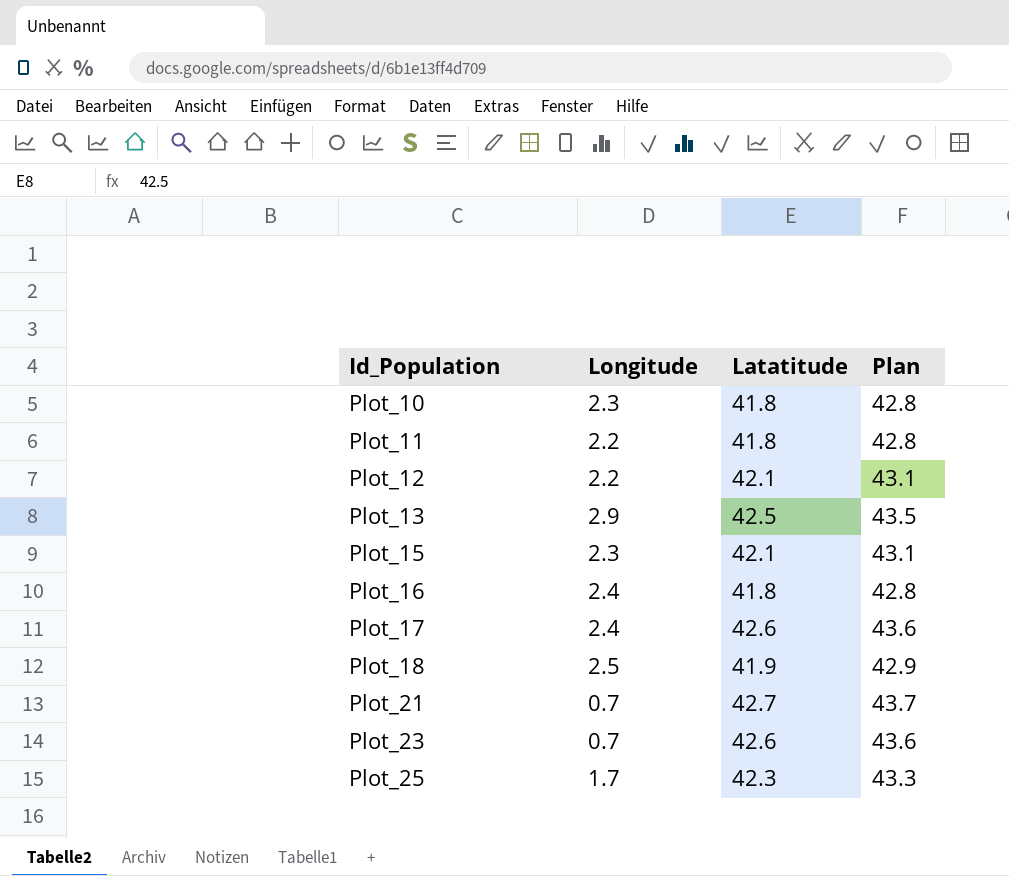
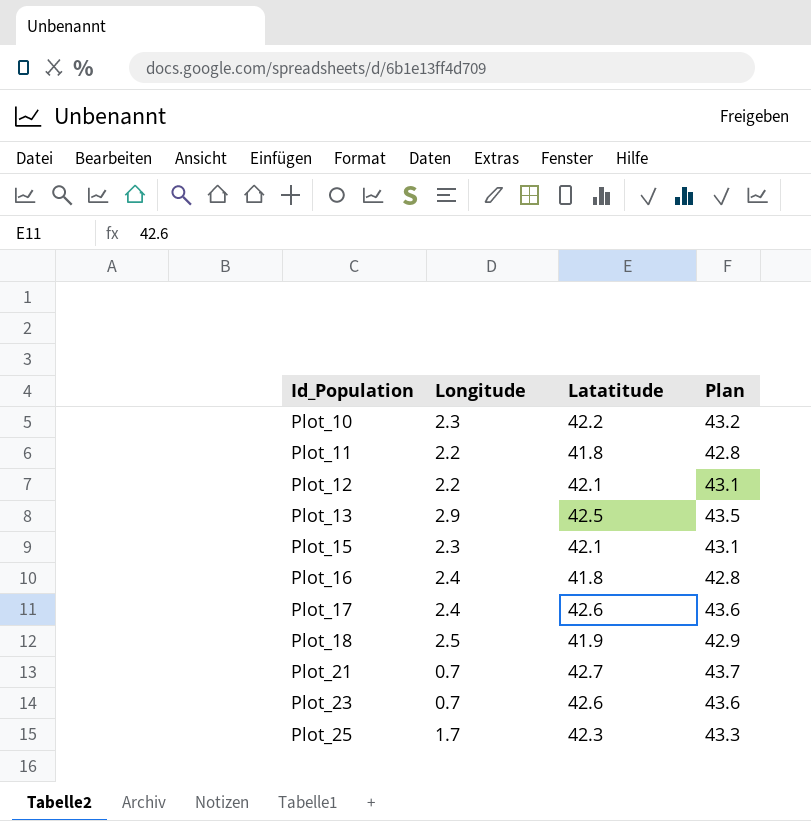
Plot_10 | Latatitude: 41.8 -> 42.2
Plot_10 | Plan: 42.8 -> 43.2

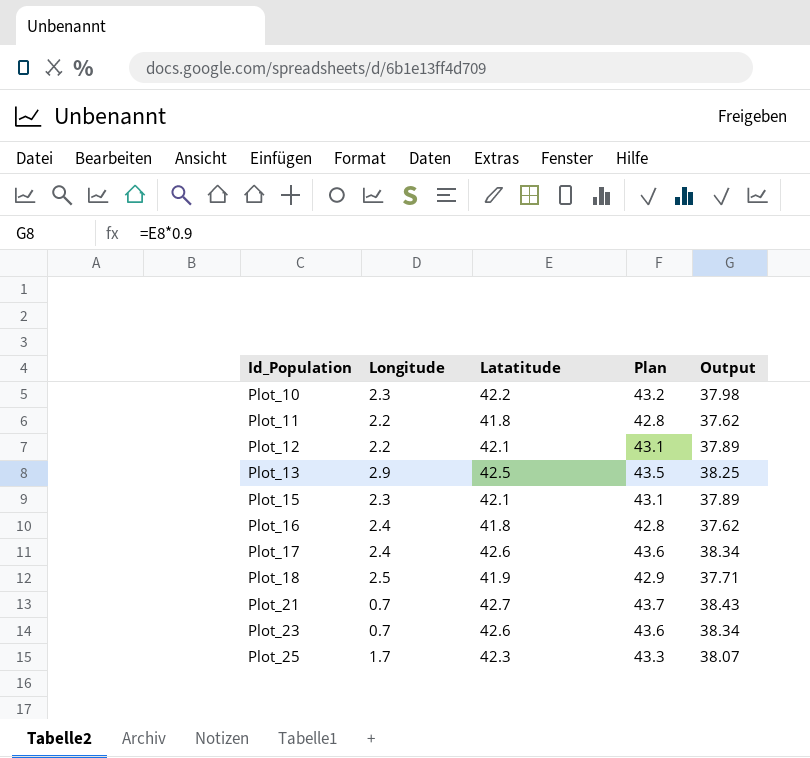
column Output | formula: none -> [Latatitude] * 0.9

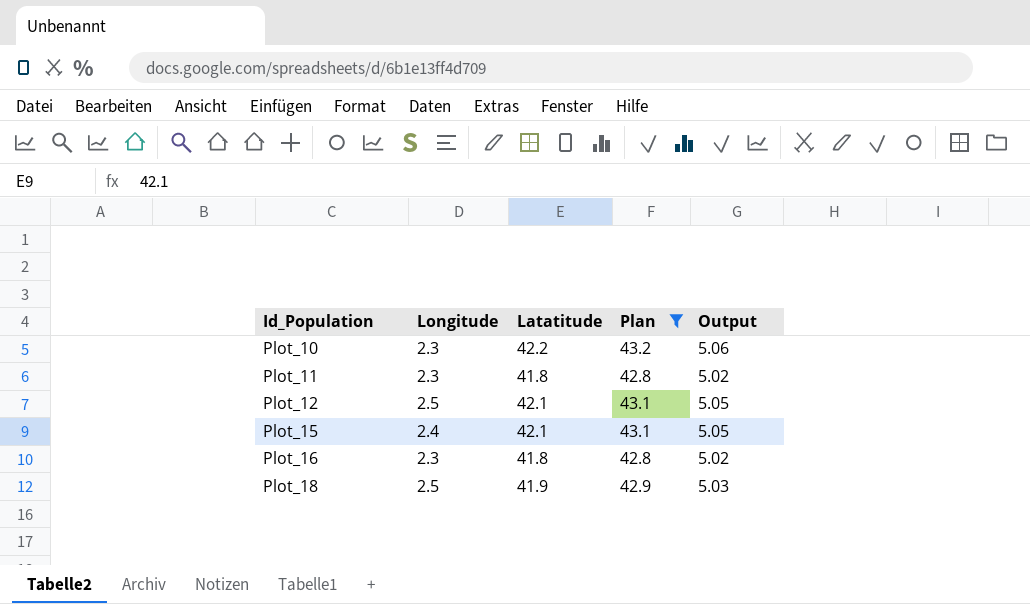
filter: none -> Plan <= 43.2
column Output | formula: [Latatitude] * 0.9 -> [Latatitude] * 0.12
Plot_11 | Longitude: 2.2 -> 2.3
Plot_12 | Longitude: 2.2 -> 2.5
Plot_15 | Longitude: 2.3 -> 2.4
Plot_16 | Longitude: 2.4 -> 2.3

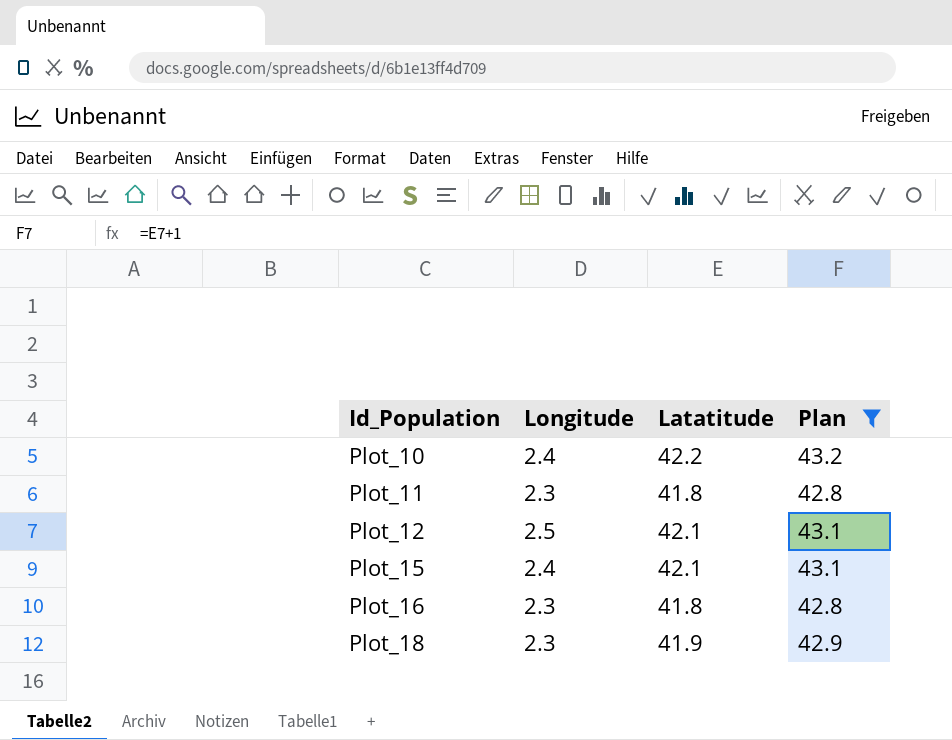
column Output | formula: [Latatitude] * 0.12 -> none
Plot_10 | Longitude: 2.3 -> 2.4
Plot_18 | Longitude: 2.5 -> 2.3

